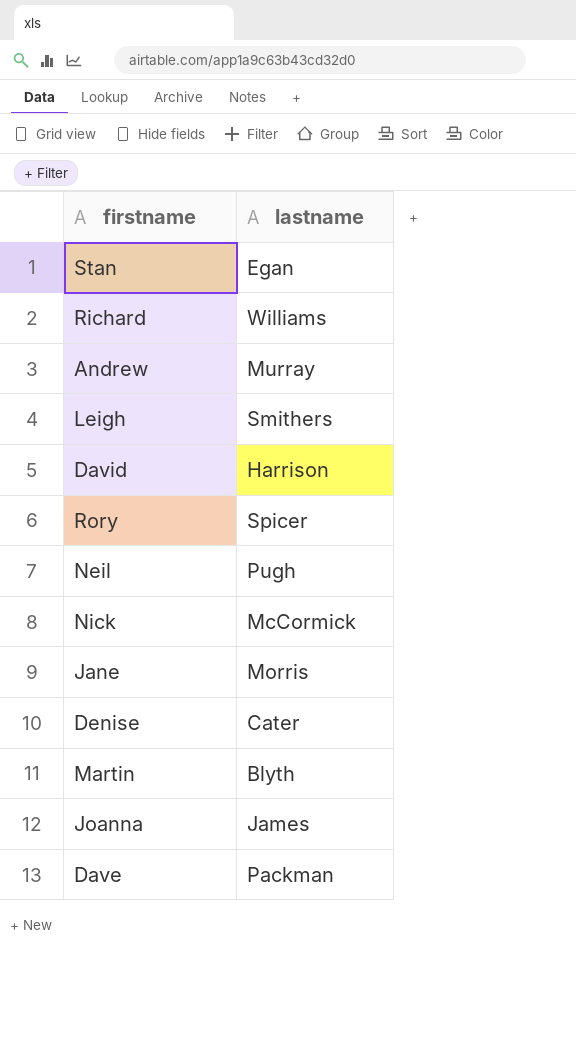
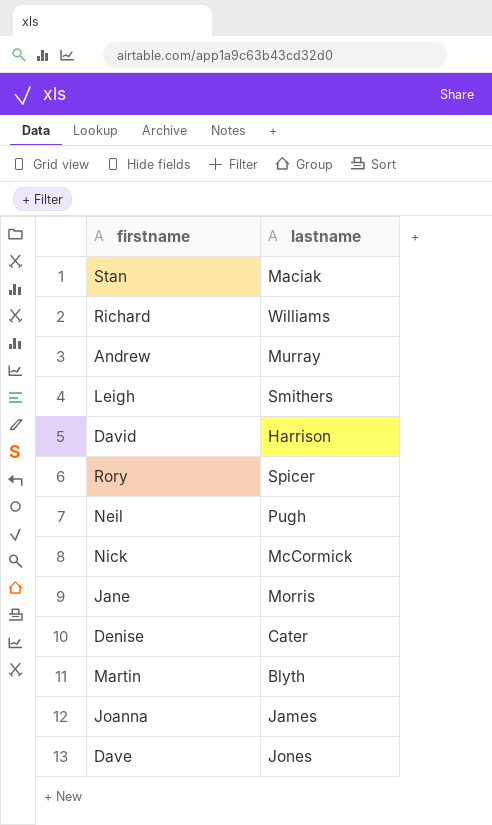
Stan | lastname: Egan -> Maciak
Dave | lastname: Packman -> Jones

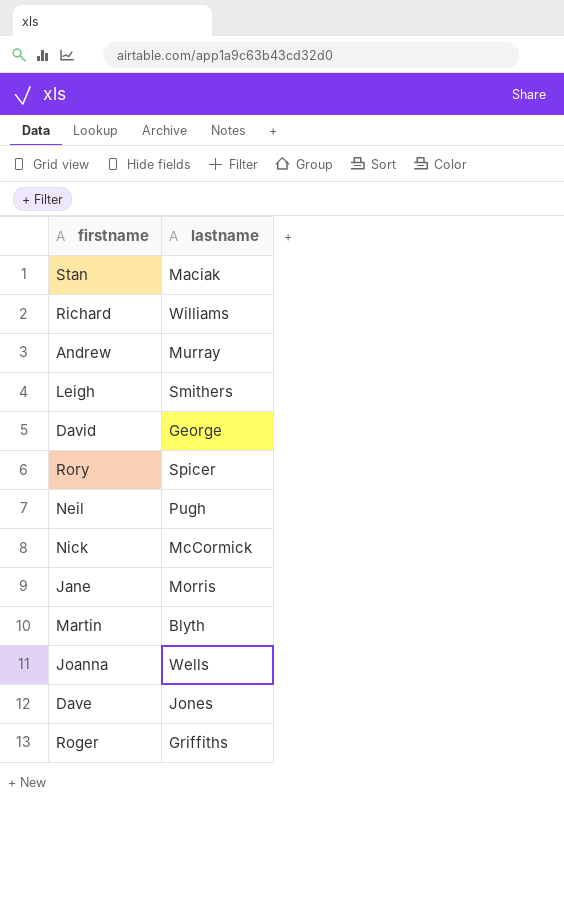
row Denise: Cater -> none
David | lastname: Harrison -> George
Joanna | lastname: James -> Wells
row Roger: none -> Griffiths

